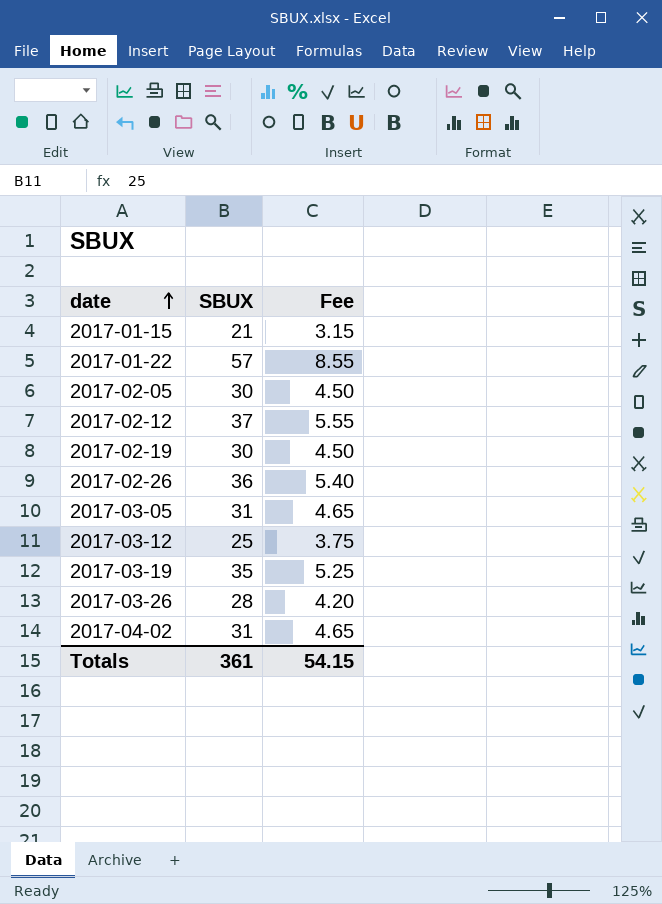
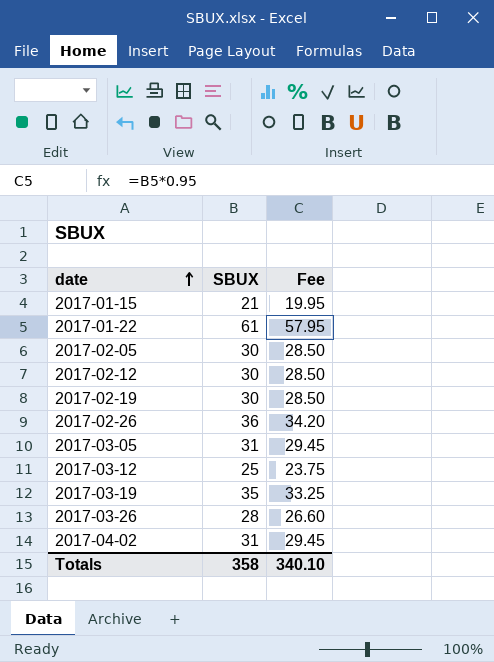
column Fee | formula: [SBUX] * 0.15 -> [SBUX] * 0.95
2017-01-22 | SBUX: 57 -> 61
2017-02-12 | SBUX: 37 -> 30
Totals | SBUX: 361 -> 358
Totals | Fee: 54.15 -> 340.10

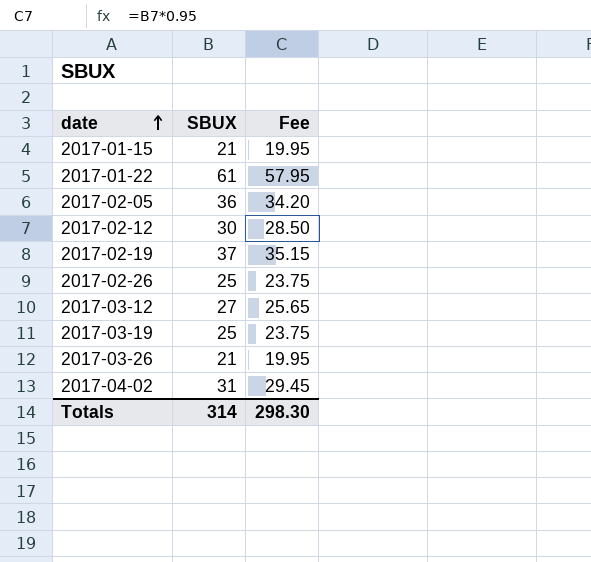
row 2017-03-05: 31 | 29.45 -> none
2017-02-05 | SBUX: 30 -> 36
2017-02-05 | Fee: 28.50 -> 34.20
2017-02-19 | SBUX: 30 -> 37
2017-02-19 | Fee: 28.50 -> 35.15
2017-02-26 | SBUX: 36 -> 25
2017-02-26 | Fee: 34.20 -> 23.75
2017-03-12 | SBUX: 25 -> 27
2017-03-12 | Fee: 23.75 -> 25.65
2017-03-19 | SBUX: 35 -> 25
2017-03-19 | Fee: 33.25 -> 23.75
2017-03-26 | SBUX: 28 -> 21
2017-03-26 | Fee: 26.60 -> 19.95
Totals | SBUX: 358 -> 314
Totals | Fee: 340.10 -> 298.30

